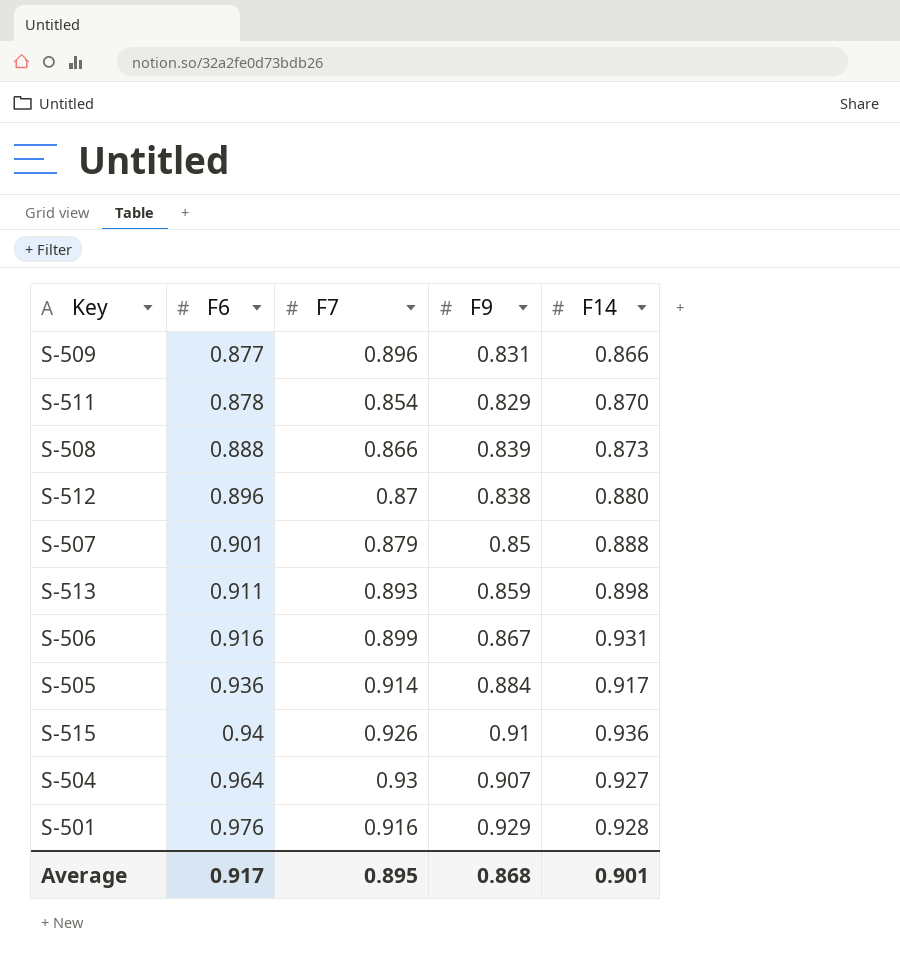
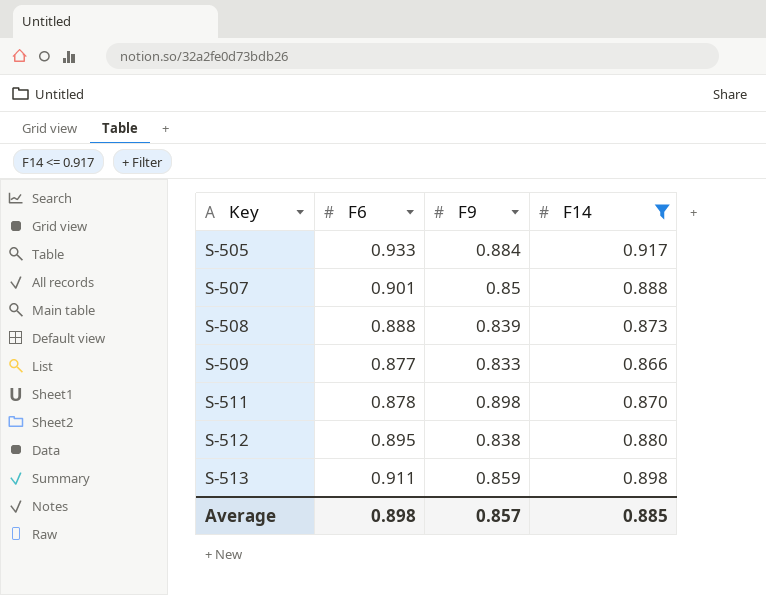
filter: none -> F14 <= 0.917
row order: F6 ascending -> Key ascending
column F7 | position: 3 -> none
S-505 | F6: 0.936 -> 0.933
S-509 | F9: 0.831 -> 0.833
S-511 | F9: 0.829 -> 0.898
S-512 | F6: 0.896 -> 0.895
Average | F6: 0.917 -> 0.898
Average | F9: 0.868 -> 0.857
Average | F14: 0.901 -> 0.885

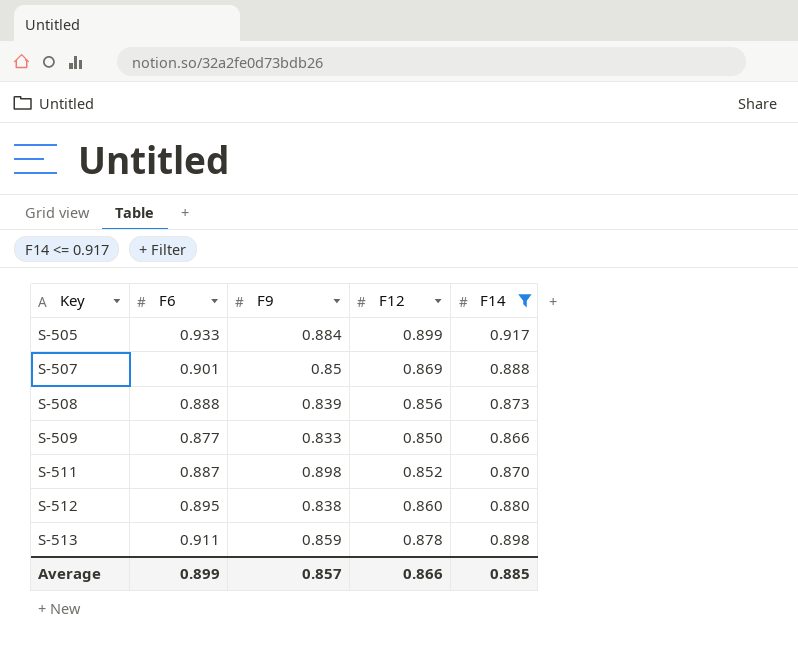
column F12 | position: none -> 4
S-511 | F6: 0.878 -> 0.887
Average | F6: 0.898 -> 0.899

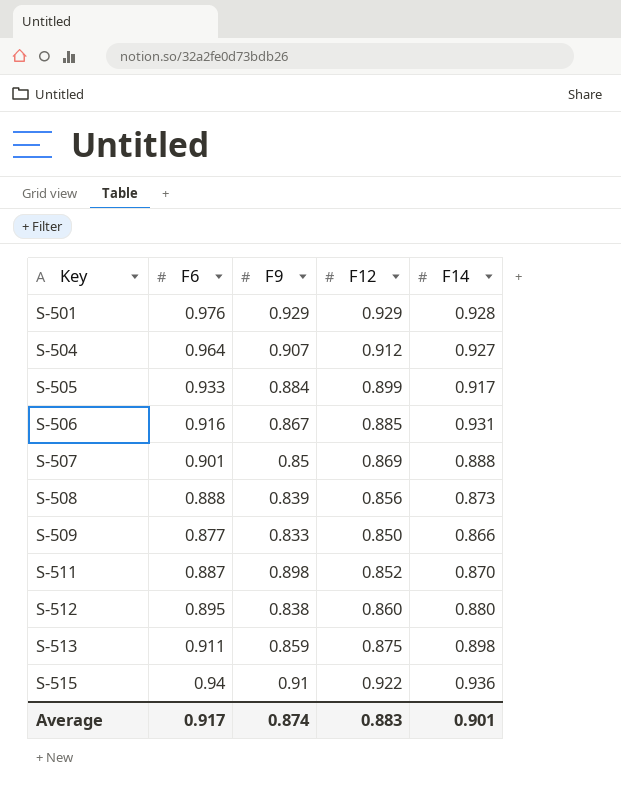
filter: F14 <= 0.917 -> none
S-513 | F12: 0.878 -> 0.875
Average | F6: 0.899 -> 0.917
Average | F9: 0.857 -> 0.874
Average | F12: 0.866 -> 0.883
Average | F14: 0.885 -> 0.901

